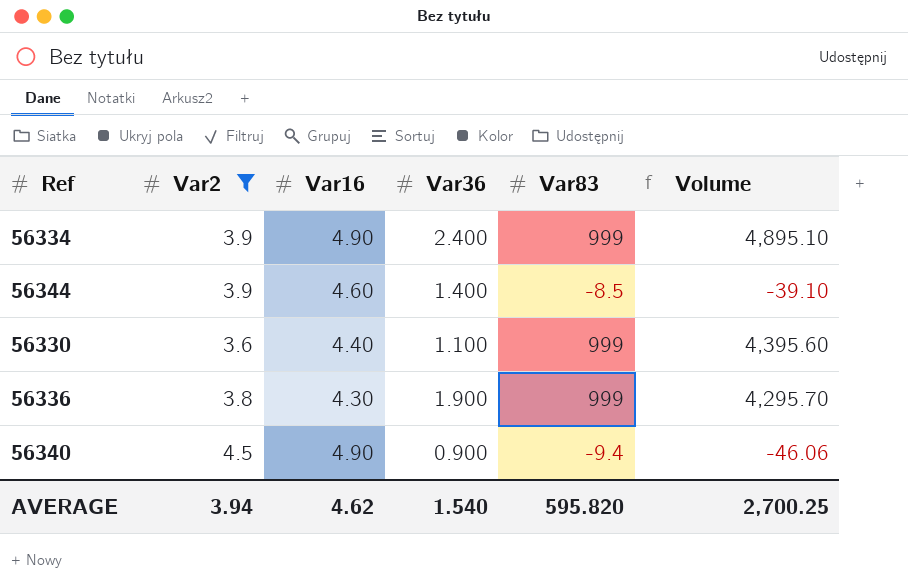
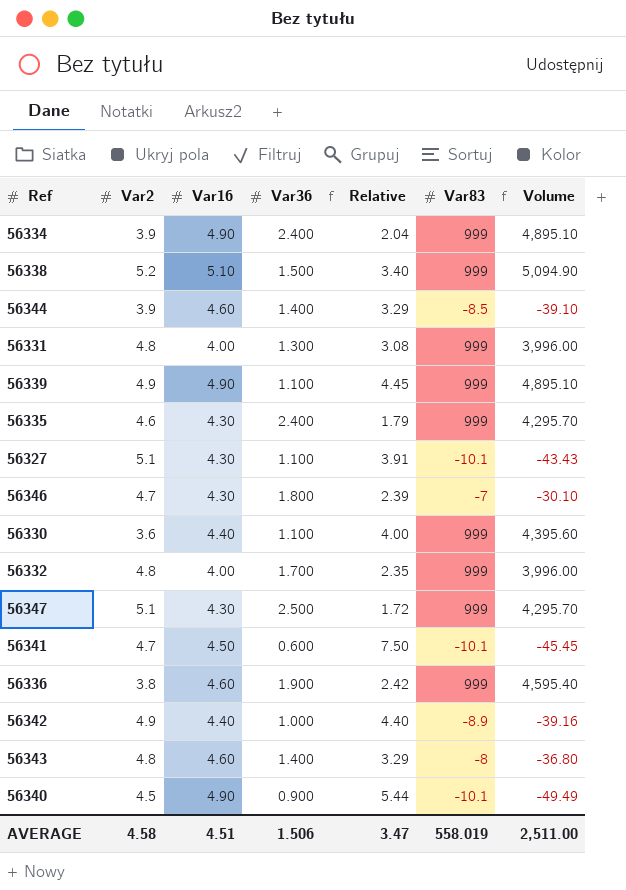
filter: Var2 <= 4.5 -> none
column Relative | formula: none -> [Var16] / [Var36]
56336 | Var16: 4.30 -> 4.60
56336 | Volume: 4,295.70 -> 4,595.40
56340 | Var83: -9.4 -> -10.1
56340 | Volume: -46.06 -> -49.49
AVERAGE | Var2: 3.94 -> 4.58
AVERAGE | Var16: 4.62 -> 4.51
AVERAGE | Var36: 1.540 -> 1.506
AVERAGE | Var83: 595.820 -> 558.019
AVERAGE | Volume: 2,700.25 -> 2,511.00

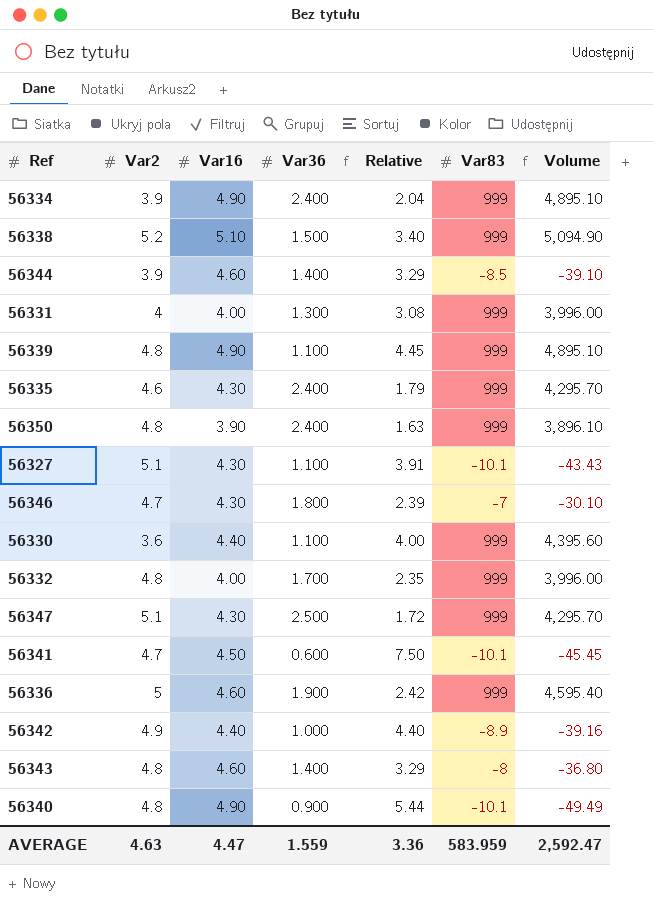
56331 | Var2: 4.8 -> 4
56339 | Var2: 4.9 -> 4.8
row 56350: none -> 4.8 | 3.90 | 2.400 | 1.63 | 999 | 3,896.10
56336 | Var2: 3.8 -> 5
56340 | Var2: 4.5 -> 4.8
AVERAGE | Var2: 4.58 -> 4.63
AVERAGE | Var16: 4.51 -> 4.47
AVERAGE | Var36: 1.506 -> 1.559
AVERAGE | Relative: 3.47 -> 3.36
AVERAGE | Var83: 558.019 -> 583.959
AVERAGE | Volume: 2,511.00 -> 2,592.47

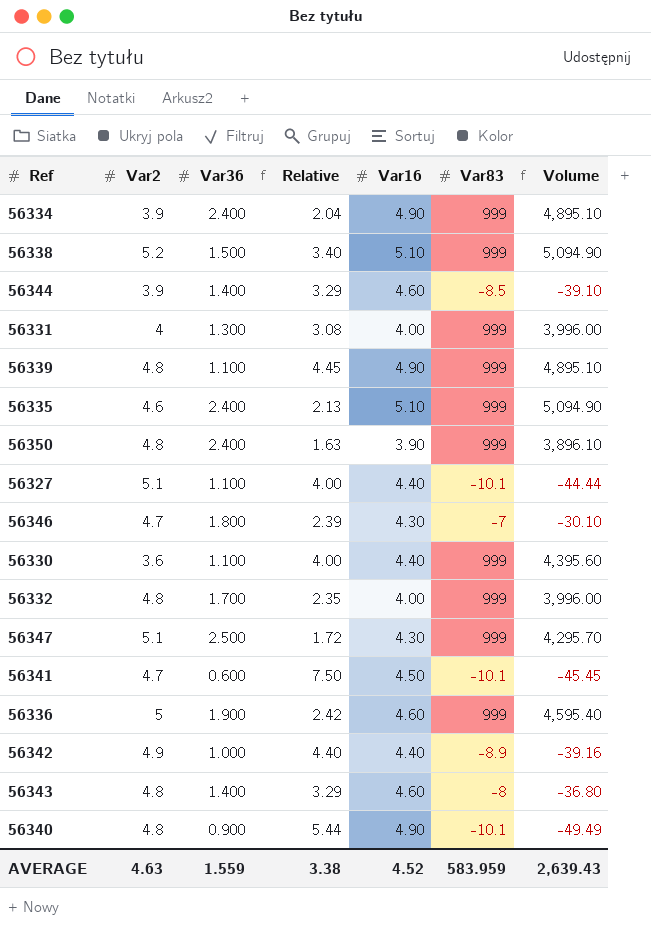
column Var16 | position: 3 -> 5
56335 | Relative: 1.79 -> 2.13
56335 | Var16: 4.30 -> 5.10
56335 | Volume: 4,295.70 -> 5,094.90
56327 | Relative: 3.91 -> 4.00
56327 | Var16: 4.30 -> 4.40
56327 | Volume: -43.43 -> -44.44
AVERAGE | Relative: 3.36 -> 3.38
AVERAGE | Var16: 4.47 -> 4.52
AVERAGE | Volume: 2,592.47 -> 2,639.43

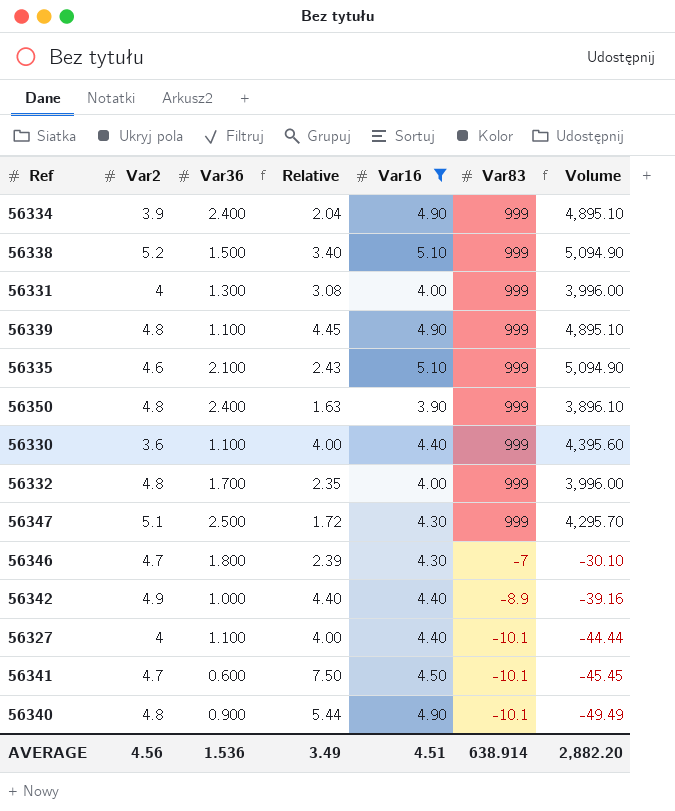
filter: none -> Var16 != 4.60
row order: none -> Var83 descending
56335 | Var36: 2.400 -> 2.100
56335 | Relative: 2.13 -> 2.43
56327 | Var2: 5.1 -> 4
AVERAGE | Var2: 4.63 -> 4.56
AVERAGE | Var36: 1.559 -> 1.536
AVERAGE | Relative: 3.38 -> 3.49
AVERAGE | Var16: 4.52 -> 4.51
AVERAGE | Var83: 583.959 -> 638.914
AVERAGE | Volume: 2,639.43 -> 2,882.20

